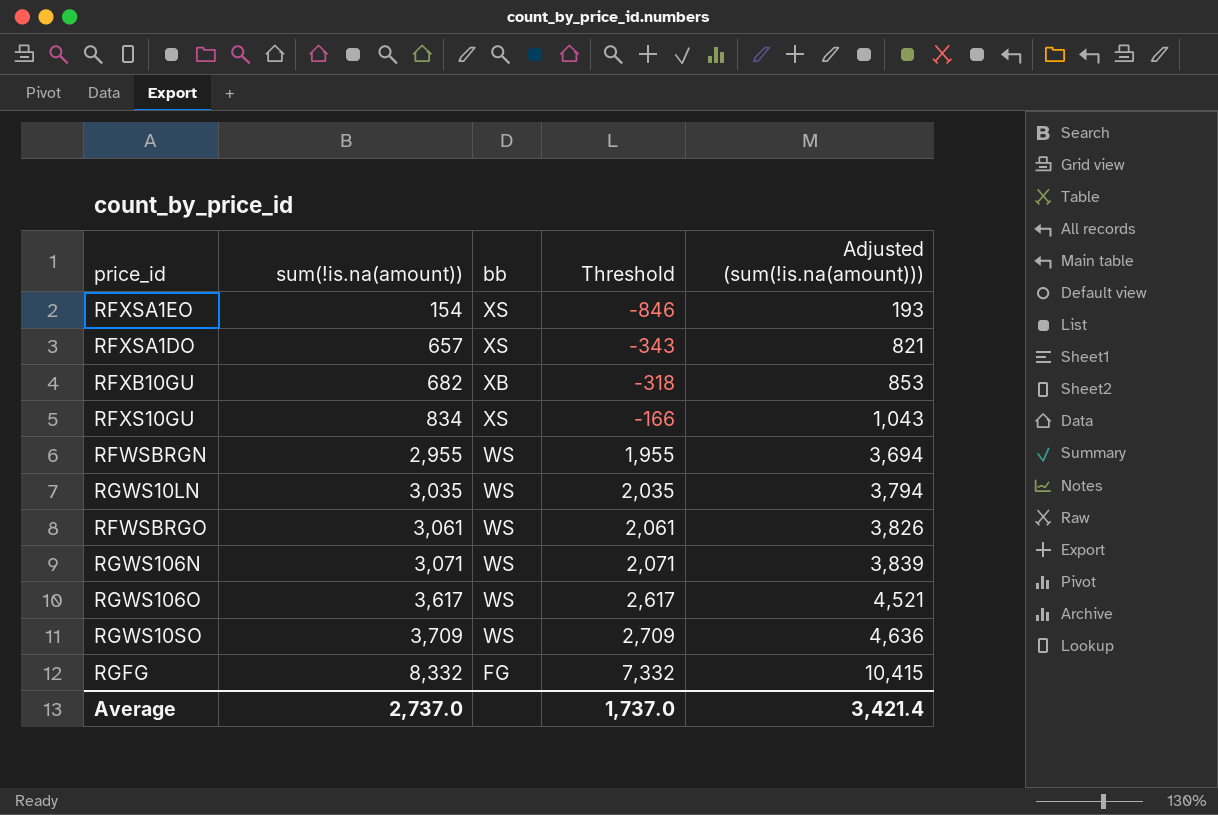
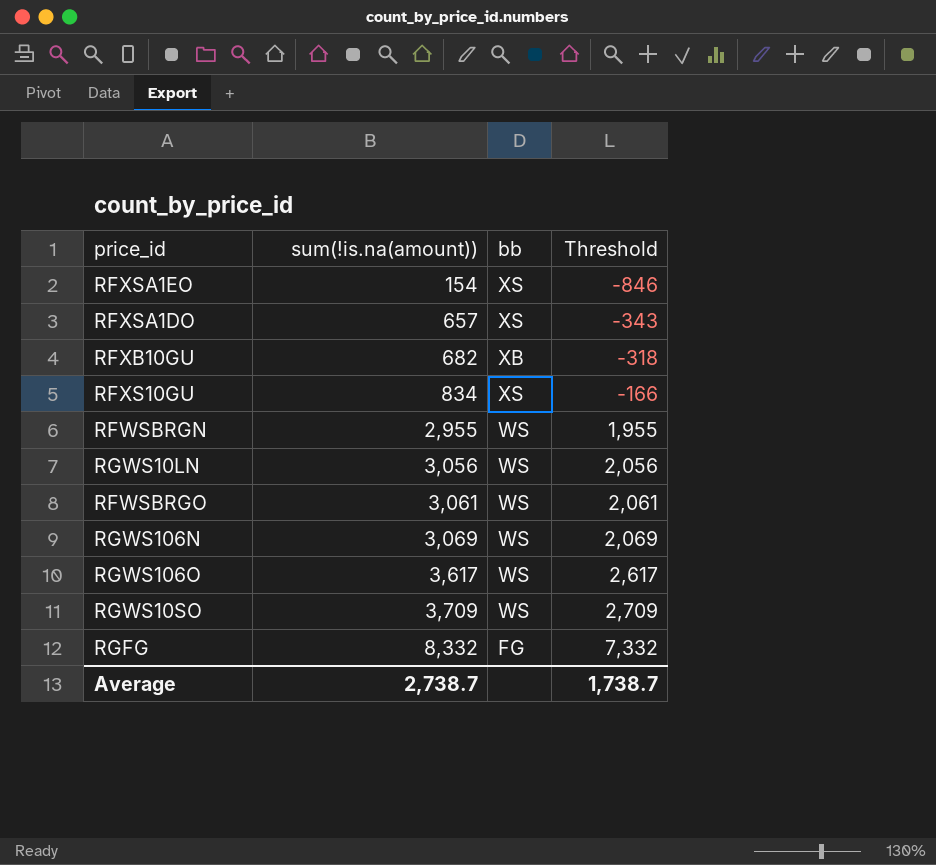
column Adjusted (sum(!is.na(amount))) | formula: [sum(!is.na(amount))] * 1.25 -> none
RGWS10LN | sum(!is.na(amount)): 3,035 -> 3,056
RGWS10LN | Threshold: 2,035 -> 2,056
RGWS106N | sum(!is.na(amount)): 3,071 -> 3,069
RGWS106N | Threshold: 2,071 -> 2,069
Average | sum(!is.na(amount)): 2,737.0 -> 2,738.7
Average | Threshold: 1,737.0 -> 1,738.7

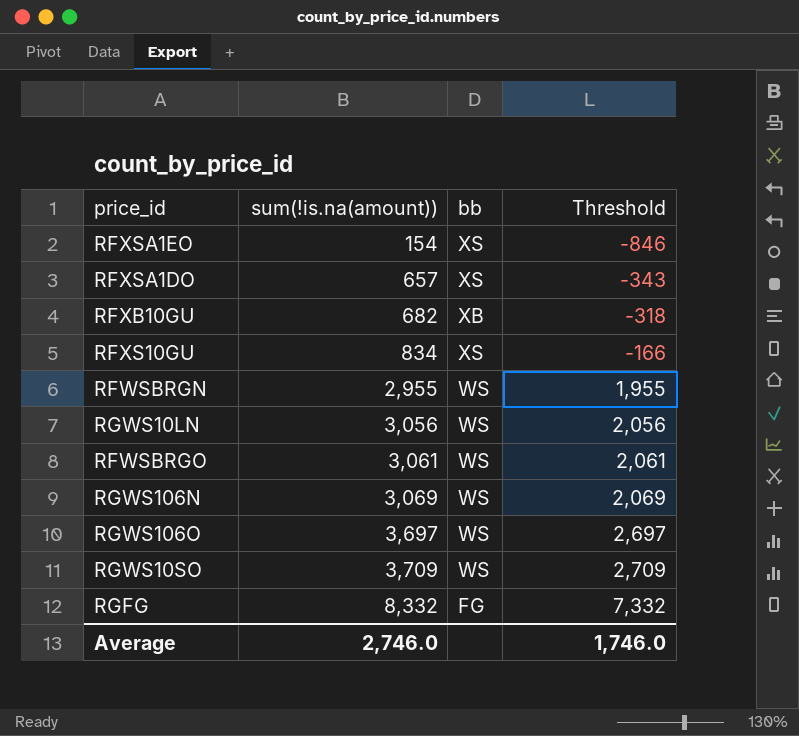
RGWS106O | sum(!is.na(amount)): 3,617 -> 3,697
RGWS106O | Threshold: 2,617 -> 2,697
Average | sum(!is.na(amount)): 2,738.7 -> 2,746.0
Average | Threshold: 1,738.7 -> 1,746.0

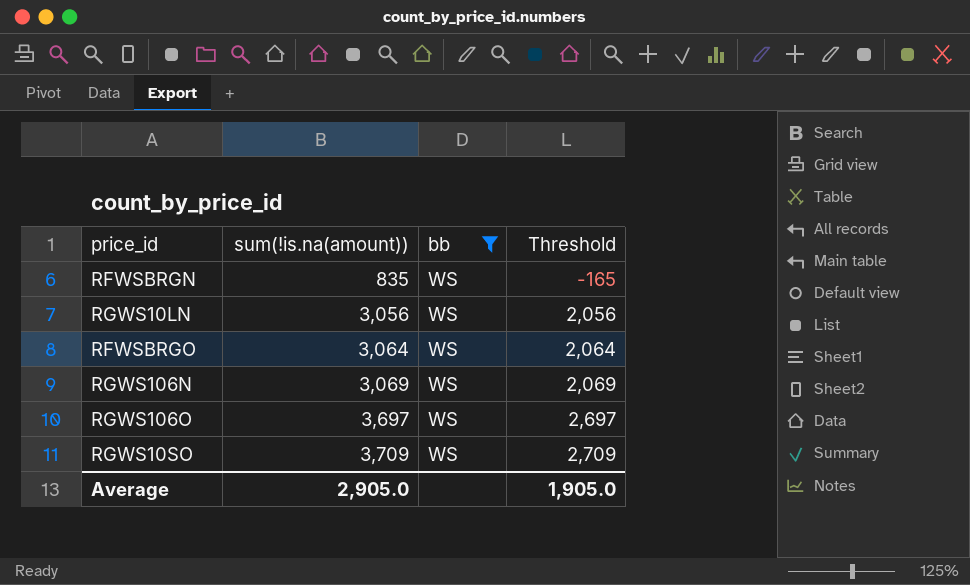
filter: none -> bb = WS
RFWSBRGN | sum(!is.na(amount)): 2,955 -> 835
RFWSBRGN | Threshold: 1,955 -> -165
RFWSBRGO | sum(!is.na(amount)): 3,061 -> 3,064
RFWSBRGO | Threshold: 2,061 -> 2,064
Average | sum(!is.na(amount)): 2,746.0 -> 2,905.0
Average | Threshold: 1,746.0 -> 1,905.0

